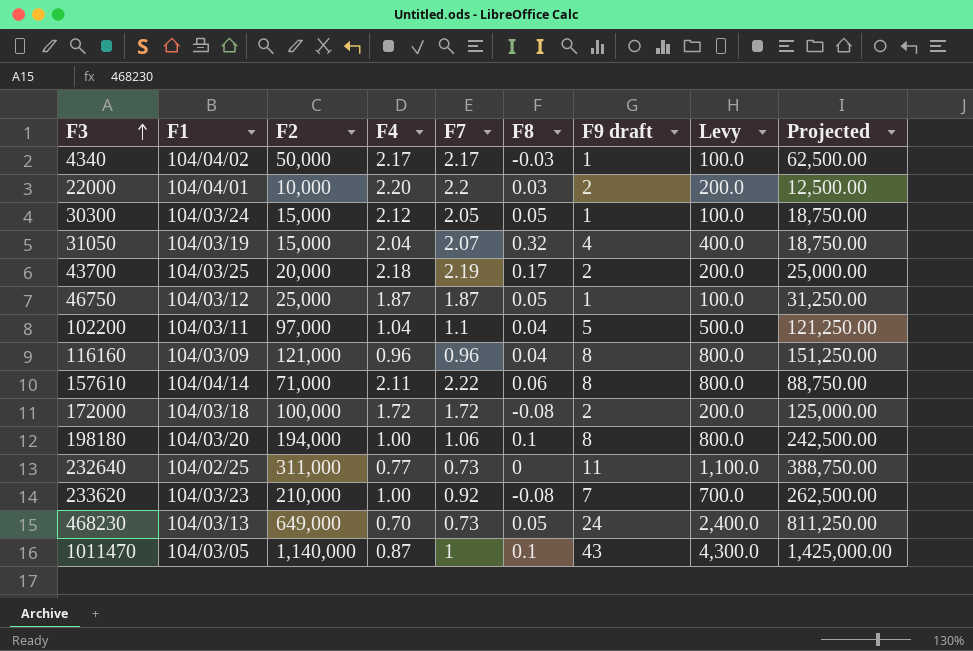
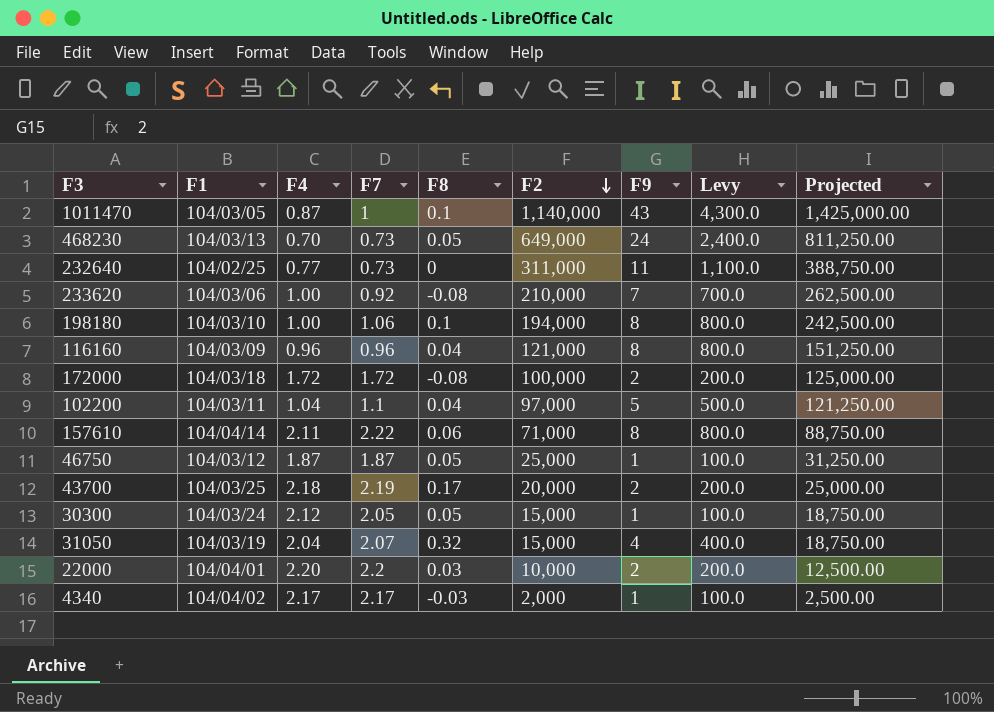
row order: F3 ascending -> F2 descending
column F2 | position: 3 -> 6
column name: F9 draft -> F9
233620 | F1: 104/03/23 -> 104/03/06
198180 | F1: 104/03/20 -> 104/03/10
4340 | F2: 50,000 -> 2,000
4340 | Projected: 62,500.00 -> 2,500.00

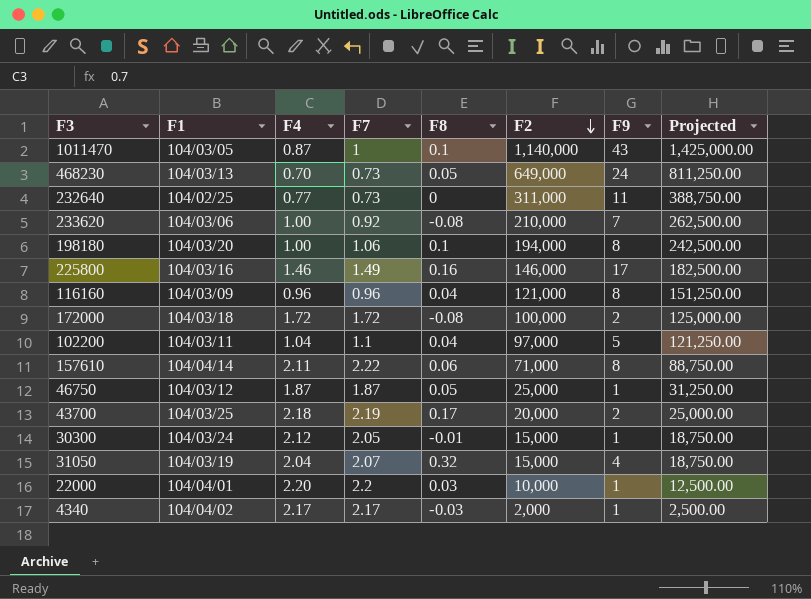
column Levy | formula: [F9] * 100 -> none
198180 | F1: 104/03/10 -> 104/03/20
row 225800: none -> 104/03/16 | 1.46 | 1.49 | 0.16 | 146,000 | 17 | 182,500.00
30300 | F8: 0.05 -> -0.01
22000 | F9: 2 -> 1

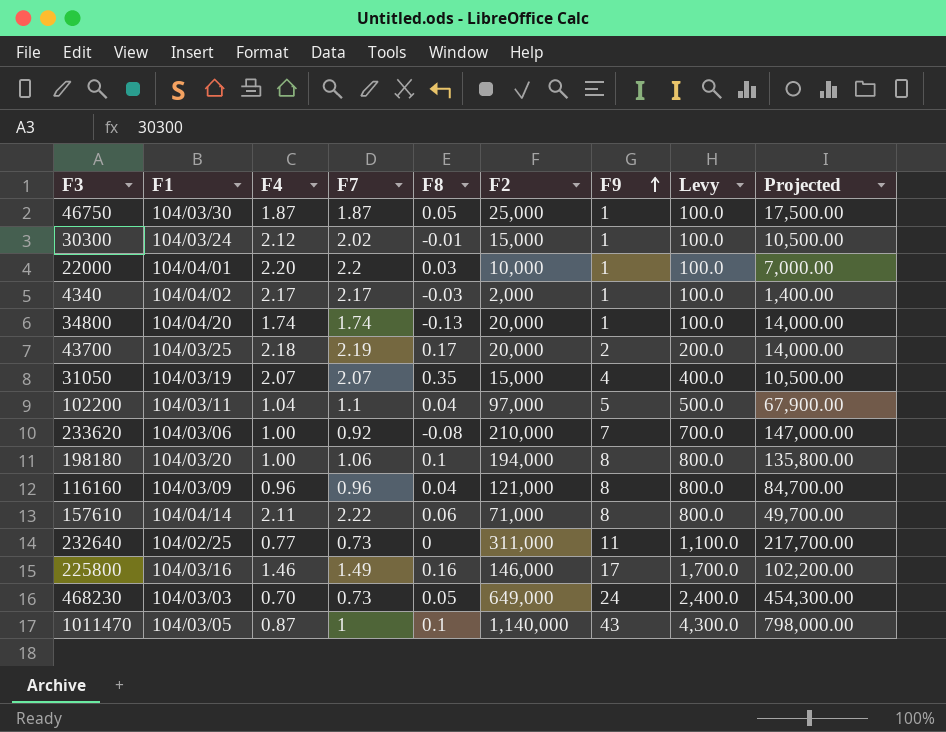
row order: F2 descending -> F9 ascending
column Levy | formula: none -> [F9] * 100
column Projected | formula: [F2] * 1.25 -> [F2] * 0.7
row 172000: 104/03/18 | 1.72 | 1.72 | -0.08 | 100,000 | 2 | 125,000.00 -> none
46750 | F1: 104/03/12 -> 104/03/30
30300 | F7: 2.05 -> 2.02
row 34800: none -> 104/04/20 | 1.74 | 1.74 | -0.13 | 20,000 | 1 | 100.0 | 14,000.00
31050 | F4: 2.04 -> 2.07
31050 | F8: 0.32 -> 0.35
468230 | F1: 104/03/13 -> 104/03/03

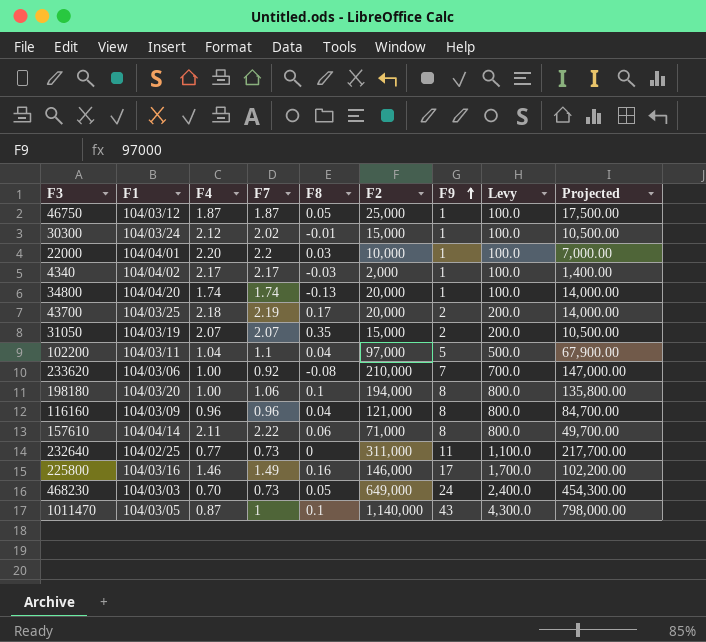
46750 | F1: 104/03/30 -> 104/03/12
31050 | F9: 4 -> 2
31050 | Levy: 400.0 -> 200.0

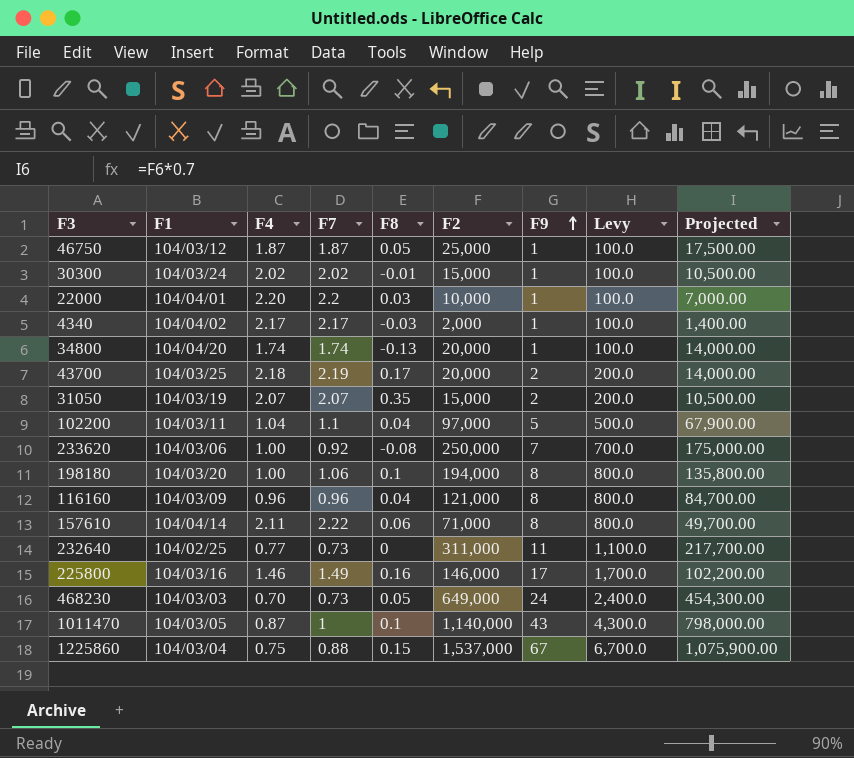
30300 | F4: 2.12 -> 2.02
233620 | F2: 210,000 -> 250,000
233620 | Projected: 147,000.00 -> 175,000.00
row 1225860: none -> 104/03/04 | 0.75 | 0.88 | 0.15 | 1,537,000 | 67 | 6,700.0 | 1,075,900.00

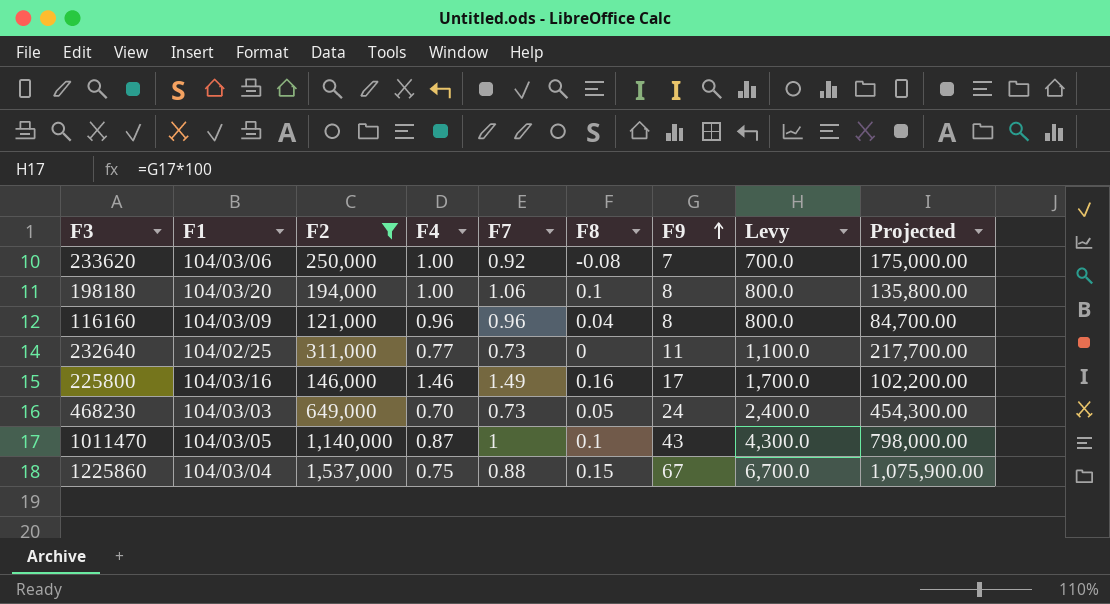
filter: none -> F2 >= 121,000
column F2 | position: 6 -> 3

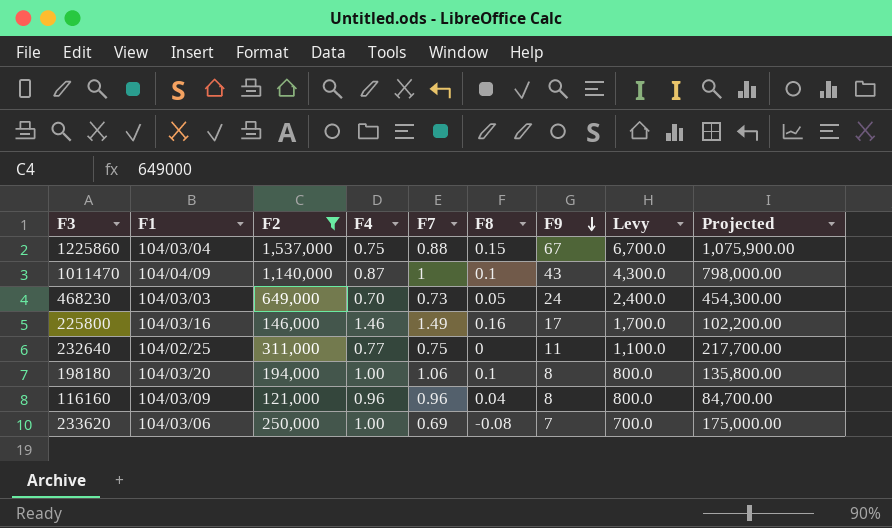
row order: F9 ascending -> F9 descending
1011470 | F1: 104/03/05 -> 104/04/09
232640 | F7: 0.73 -> 0.75
233620 | F7: 0.92 -> 0.69

